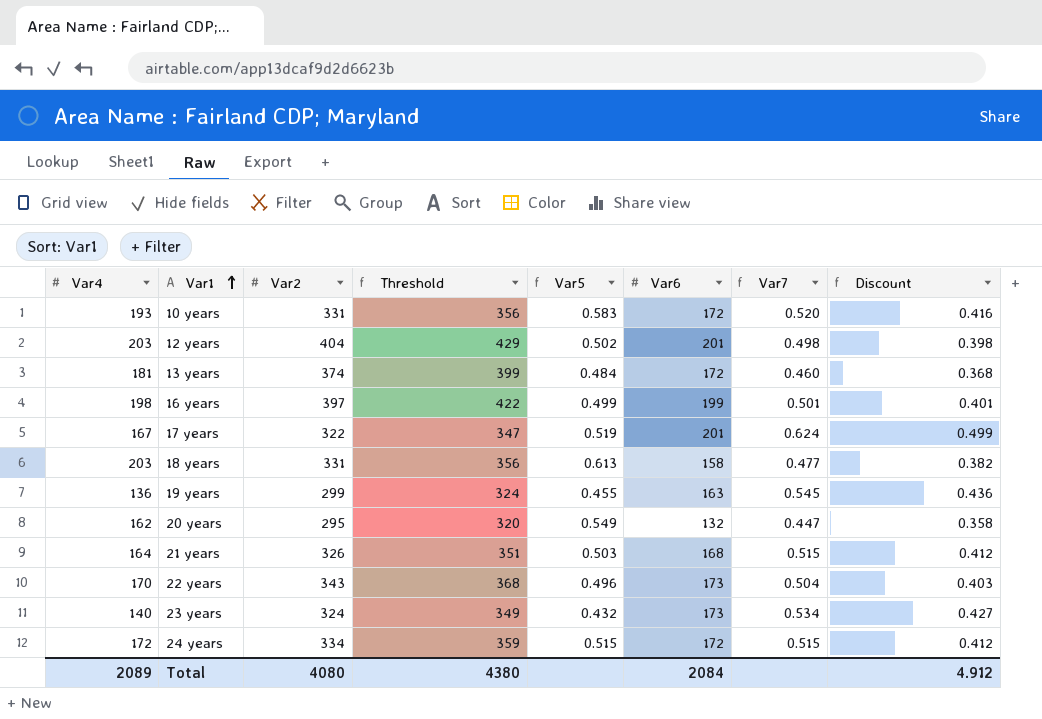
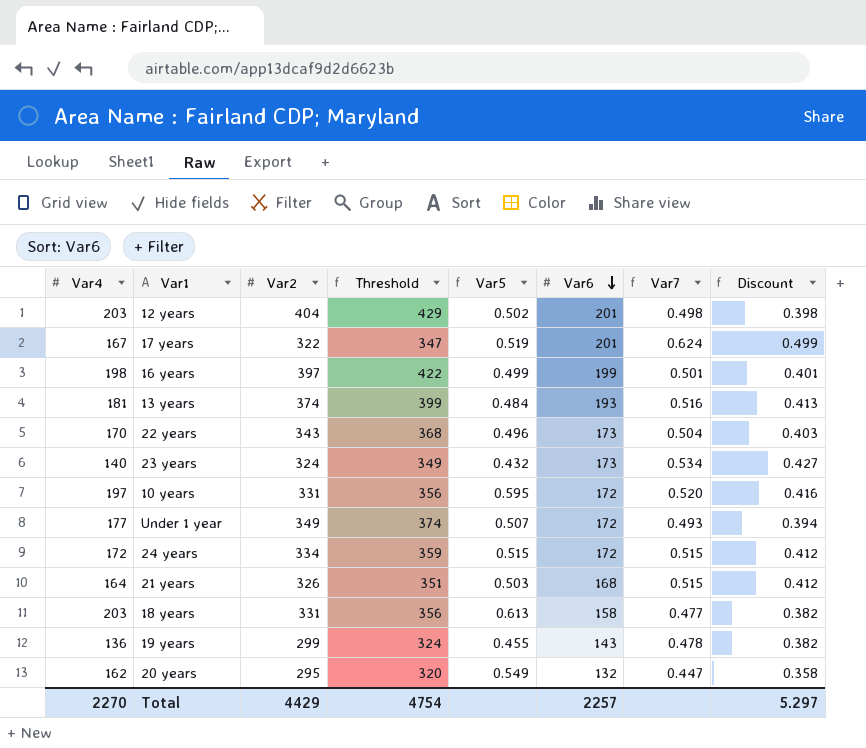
row order: Var1 ascending -> Var6 descending
13 years | Var6: 172 -> 193
13 years | Var7: 0.460 -> 0.516
13 years | Discount: 0.368 -> 0.413
10 years | Var4: 193 -> 197
10 years | Var5: 0.583 -> 0.595
row Under 1 year: none -> 177 | 349 | 374 | 0.507 | 172 | 0.493 | 0.394
19 years | Var6: 163 -> 143
19 years | Var7: 0.545 -> 0.478
19 years | Discount: 0.436 -> 0.382
Total | Var4: 2089 -> 2270
Total | Var2: 4080 -> 4429
Total | Threshold: 4380 -> 4754
Total | Var6: 2084 -> 2257
Total | Discount: 4.912 -> 5.297

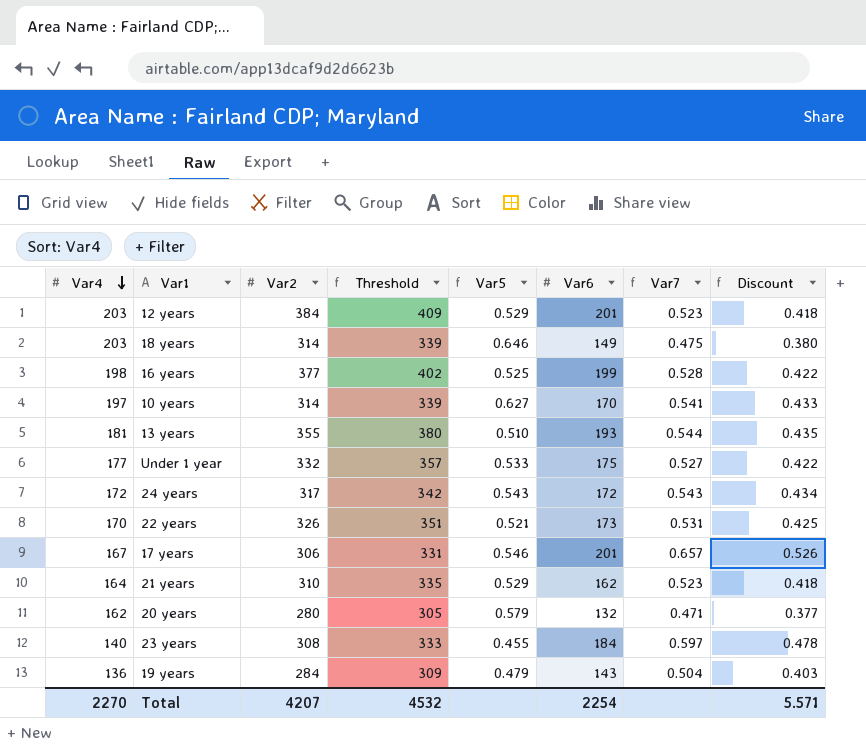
row order: Var6 descending -> Var4 descending
12 years | Var2: 404 -> 384
12 years | Threshold: 429 -> 409
12 years | Var5: 0.502 -> 0.529
12 years | Var7: 0.498 -> 0.523
12 years | Discount: 0.398 -> 0.418
18 years | Var2: 331 -> 314
18 years | Threshold: 356 -> 339
18 years | Var5: 0.613 -> 0.646
18 years | Var6: 158 -> 149
18 years | Var7: 0.477 -> 0.475
18 years | Discount: 0.382 -> 0.380
16 years | Var2: 397 -> 377
16 years | Threshold: 422 -> 402
16 years | Var5: 0.499 -> 0.525
16 years | Var7: 0.501 -> 0.528
16 years | Discount: 0.401 -> 0.422
10 years | Var2: 331 -> 314
10 years | Threshold: 356 -> 339
10 years | Var5: 0.595 -> 0.627
10 years | Var6: 172 -> 170
10 years | Var7: 0.520 -> 0.541
10 years | Discount: 0.416 -> 0.433
13 years | Var2: 374 -> 355
13 years | Threshold: 399 -> 380
13 years | Var5: 0.484 -> 0.510
13 years | Var7: 0.516 -> 0.544
13 years | Discount: 0.413 -> 0.435
Under 1 year | Var2: 349 -> 332
Under 1 year | Threshold: 374 -> 357
Under 1 year | Var5: 0.507 -> 0.533
Under 1 year | Var6: 172 -> 175
Under 1 year | Var7: 0.493 -> 0.527
Under 1 year | Discount: 0.394 -> 0.422
24 years | Var2: 334 -> 317
24 years | Threshold: 359 -> 342
24 years | Var5: 0.515 -> 0.543
24 years | Var7: 0.515 -> 0.543
24 years | Discount: 0.412 -> 0.434
22 years | Var2: 343 -> 326
22 years | Threshold: 368 -> 351
22 years | Var5: 0.496 -> 0.521
22 years | Var7: 0.504 -> 0.531
22 years | Discount: 0.403 -> 0.425
17 years | Var2: 322 -> 306
17 years | Threshold: 347 -> 331
17 years | Var5: 0.519 -> 0.546
17 years | Var7: 0.624 -> 0.657
17 years | Discount: 0.499 -> 0.526
21 years | Var2: 326 -> 310
21 years | Threshold: 351 -> 335
21 years | Var5: 0.503 -> 0.529
21 years | Var6: 168 -> 162
21 years | Var7: 0.515 -> 0.523
21 years | Discount: 0.412 -> 0.418
20 years | Var2: 295 -> 280
20 years | Threshold: 320 -> 305
20 years | Var5: 0.549 -> 0.579
20 years | Var7: 0.447 -> 0.471
20 years | Discount: 0.358 -> 0.377
23 years | Var2: 324 -> 308
23 years | Threshold: 349 -> 333
23 years | Var5: 0.432 -> 0.455
23 years | Var6: 173 -> 184
23 years | Var7: 0.534 -> 0.597
23 years | Discount: 0.427 -> 0.478
19 years | Var2: 299 -> 284
19 years | Threshold: 324 -> 309
19 years | Var5: 0.455 -> 0.479
19 years | Var7: 0.478 -> 0.504
19 years | Discount: 0.382 -> 0.403
Total | Var2: 4429 -> 4207
Total | Threshold: 4754 -> 4532
Total | Var6: 2257 -> 2254
Total | Discount: 5.297 -> 5.571

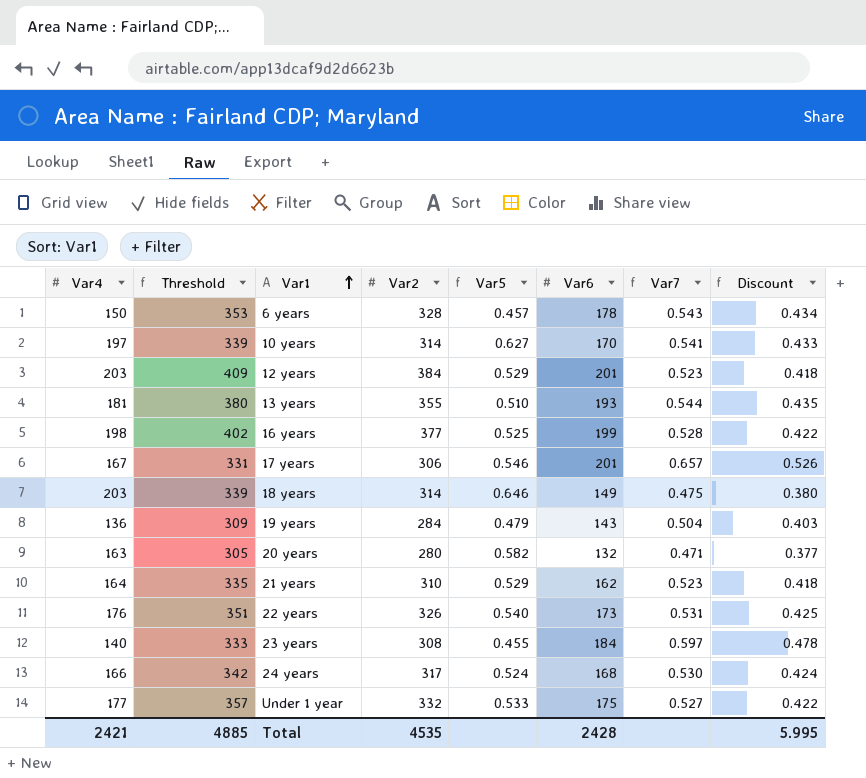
row order: Var4 descending -> Var1 ascending
column Threshold | position: 4 -> 2
row 6 years: none -> 150 | 353 | 328 | 0.457 | 178 | 0.543 | 0.434
20 years | Var4: 162 -> 163
20 years | Var5: 0.579 -> 0.582
22 years | Var4: 170 -> 176
22 years | Var5: 0.521 -> 0.540
24 years | Var4: 172 -> 166
24 years | Var5: 0.543 -> 0.524
24 years | Var6: 172 -> 168
24 years | Var7: 0.543 -> 0.530
24 years | Discount: 0.434 -> 0.424
Total | Var4: 2270 -> 2421
Total | Threshold: 4532 -> 4885
Total | Var2: 4207 -> 4535
Total | Var6: 2254 -> 2428
Total | Discount: 5.571 -> 5.995

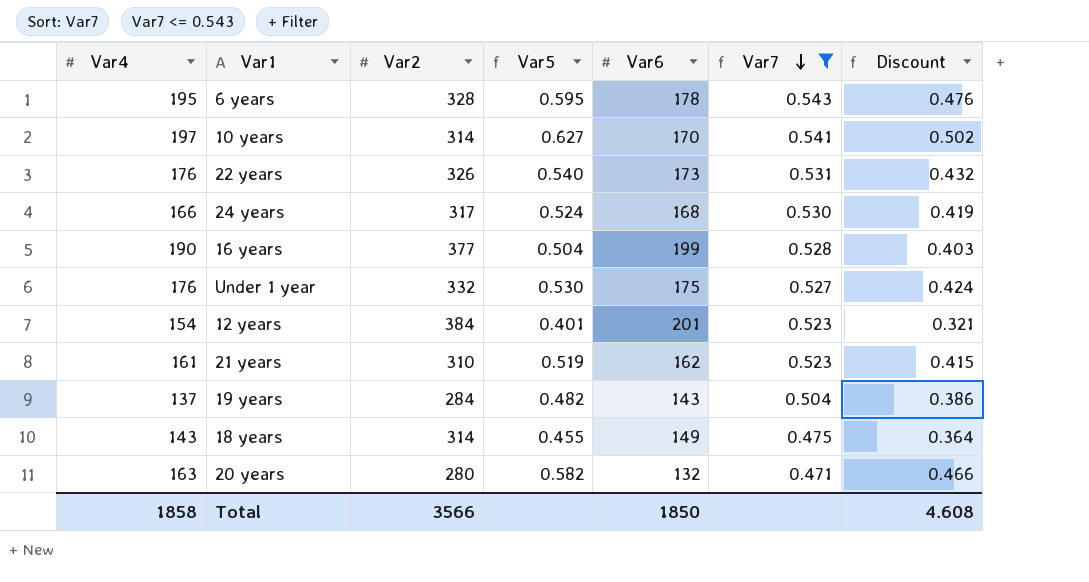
filter: none -> Var7 <= 0.543
row order: Var1 ascending -> Var7 descending
column Threshold | formula: [Var2] + 25 -> none
column Discount | formula: [Var7] * 0.8 -> [Var5] * 0.8
6 years | Var4: 150 -> 195
6 years | Var5: 0.457 -> 0.595
16 years | Var4: 198 -> 190
16 years | Var5: 0.525 -> 0.504
Under 1 year | Var4: 177 -> 176
Under 1 year | Var5: 0.533 -> 0.530
12 years | Var4: 203 -> 154
12 years | Var5: 0.529 -> 0.401
21 years | Var4: 164 -> 161
21 years | Var5: 0.529 -> 0.519
19 years | Var4: 136 -> 137
19 years | Var5: 0.479 -> 0.482
18 years | Var4: 203 -> 143
18 years | Var5: 0.646 -> 0.455
Total | Var4: 2421 -> 1858
Total | Var2: 4535 -> 3566
Total | Var6: 2428 -> 1850
Total | Discount: 5.995 -> 4.608

